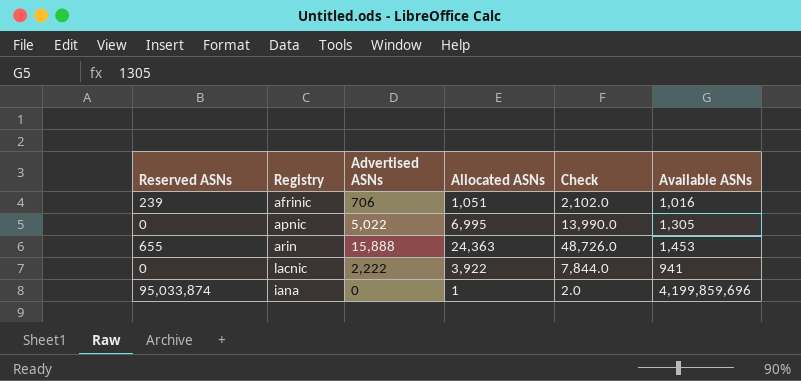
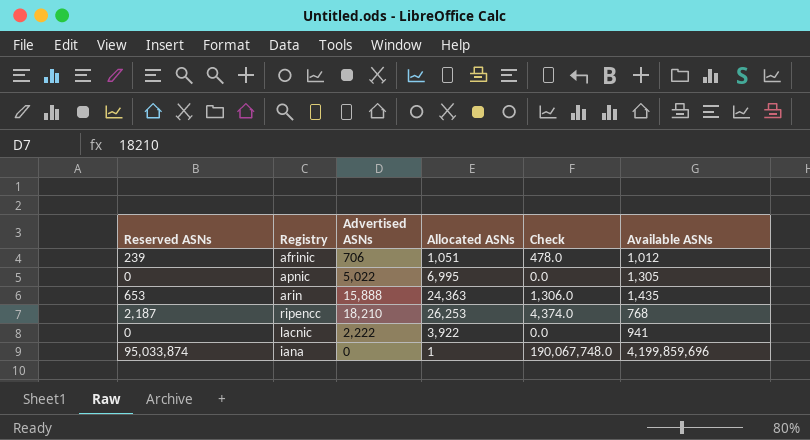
column Check | formula: [Allocated ASNs] * 2 -> [Reserved ASNs] * 2
afrinic | Available ASNs: 1,016 -> 1,012
arin | Reserved ASNs: 655 -> 653
arin | Available ASNs: 1,453 -> 1,435
row ripencc: none -> 2,187 | 18,210 | 26,253 | 4,374.0 | 768

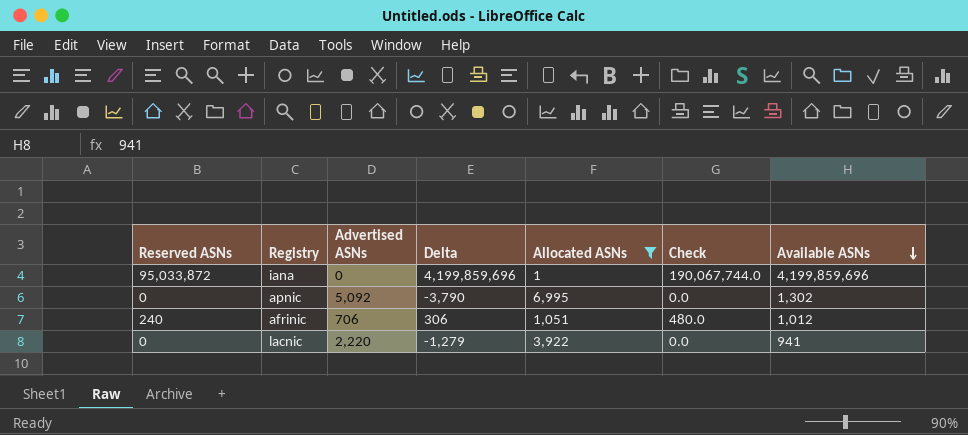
filter: none -> Allocated ASNs <= 6,995
row order: none -> Available ASNs descending
column Delta | formula: none -> [Available ASNs] - [Advertised ASNs]
iana | Reserved ASNs: 95,033,874 -> 95,033,872
iana | Check: 190,067,748.0 -> 190,067,744.0
apnic | Advertised ASNs: 5,022 -> 5,092
apnic | Available ASNs: 1,305 -> 1,302
afrinic | Reserved ASNs: 239 -> 240
afrinic | Check: 478.0 -> 480.0
lacnic | Advertised ASNs: 2,222 -> 2,220

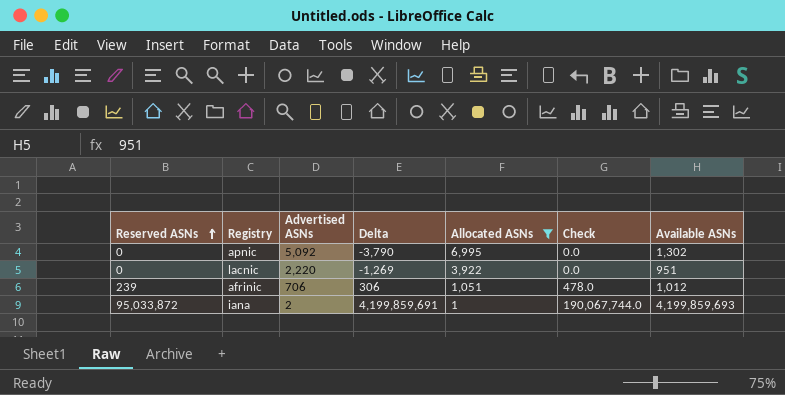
row order: Available ASNs descending -> Reserved ASNs ascending
lacnic | Delta: -1,279 -> -1,269
lacnic | Available ASNs: 941 -> 951
afrinic | Reserved ASNs: 240 -> 239
afrinic | Check: 480.0 -> 478.0
iana | Advertised ASNs: 0 -> 2
iana | Delta: 4,199,859,696 -> 4,199,859,691
iana | Available ASNs: 4,199,859,696 -> 4,199,859,693

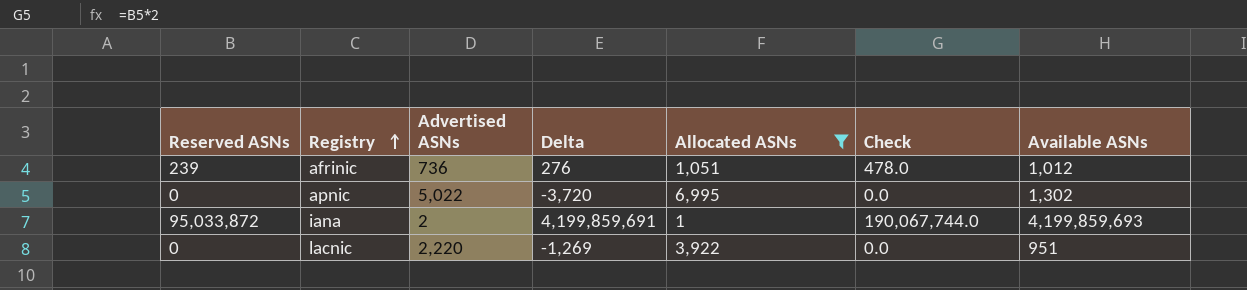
row order: Reserved ASNs ascending -> Registry ascending
afrinic | Advertised ASNs: 706 -> 736
afrinic | Delta: 306 -> 276
apnic | Advertised ASNs: 5,092 -> 5,022
apnic | Delta: -3,790 -> -3,720

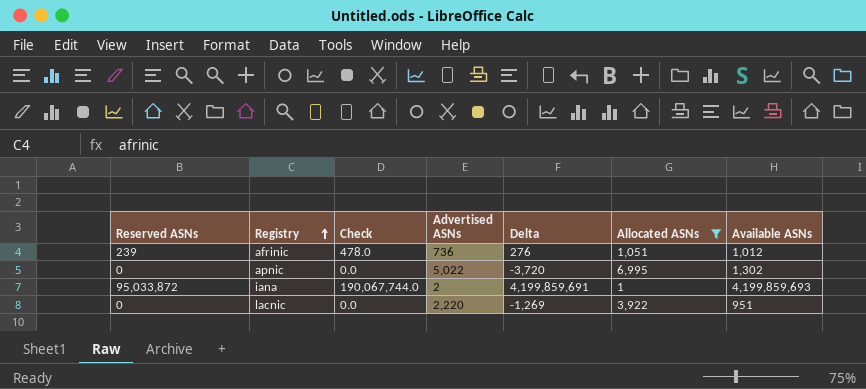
column Check | position: 6 -> 3

